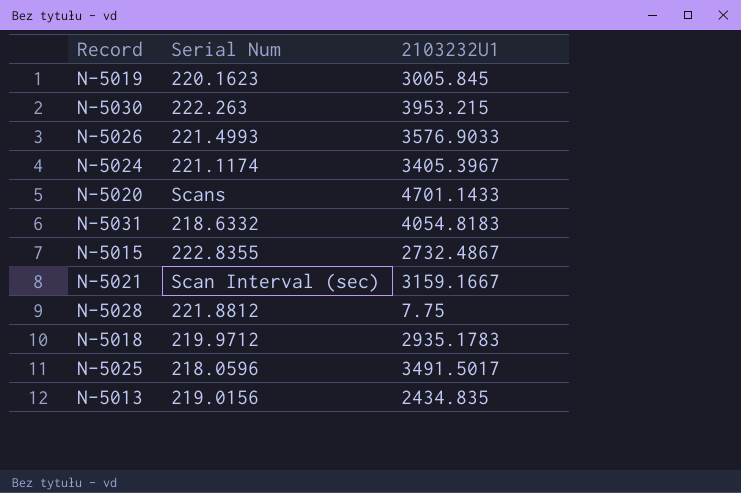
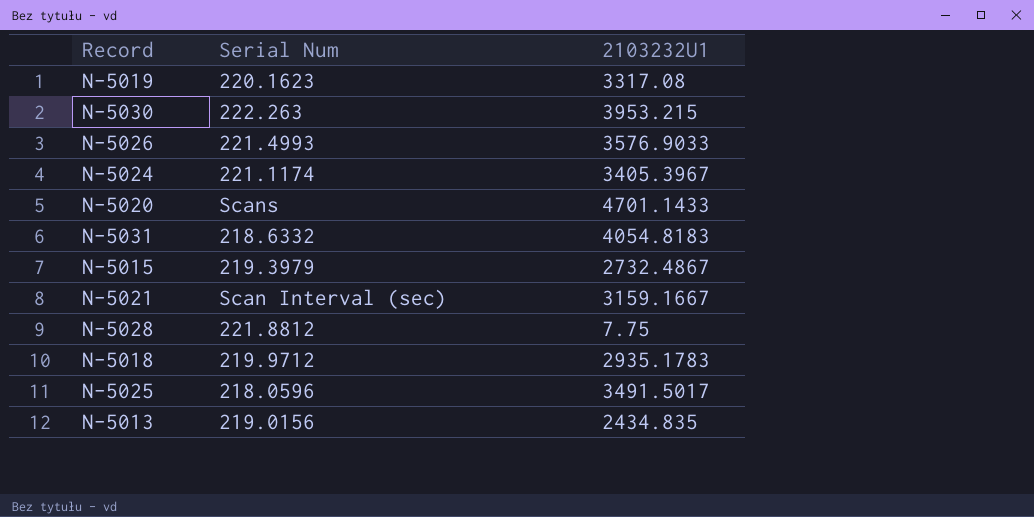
N-5019 | 2103232U1: 3005.845 -> 3317.08
N-5015 | Serial Num: 222.8355 -> 219.3979

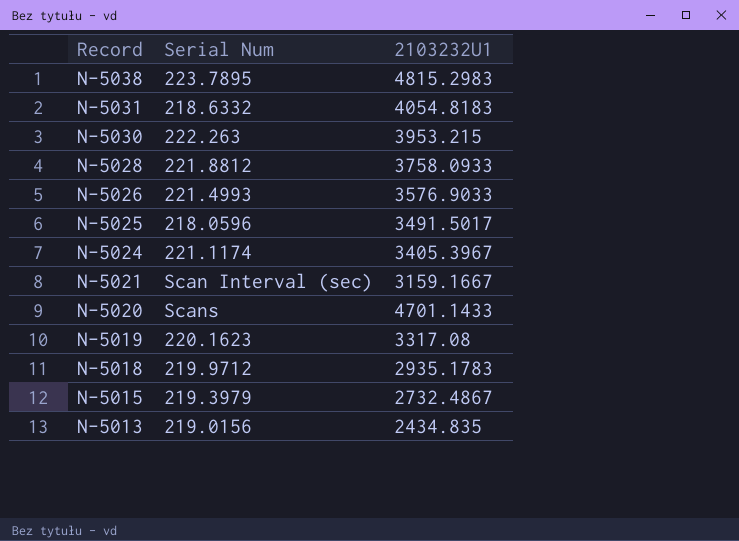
row order: none -> Record descending
row N-5038: none -> 223.7895 | 4815.2983
N-5028 | 2103232U1: 7.75 -> 3758.0933

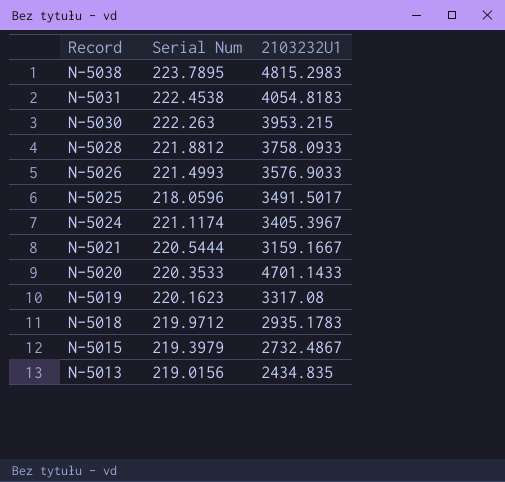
N-5031 | Serial Num: 218.6332 -> 222.4538
N-5021 | Serial Num: Scan Interval (sec) -> 220.5444
N-5020 | Serial Num: Scans -> 220.3533

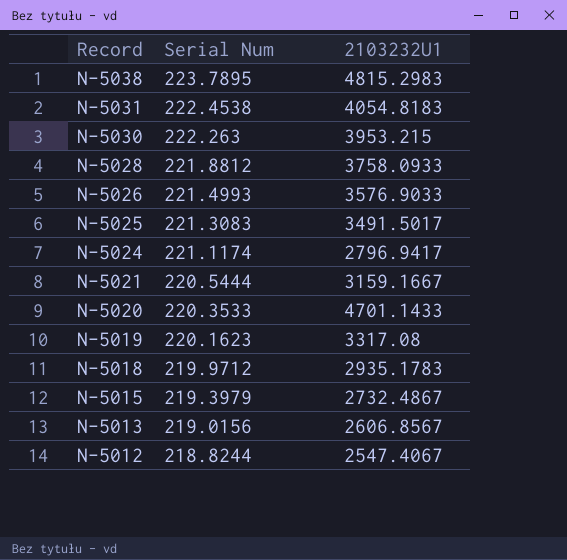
N-5025 | Serial Num: 218.0596 -> 221.3083
N-5024 | 2103232U1: 3405.3967 -> 2796.9417
N-5013 | 2103232U1: 2434.835 -> 2606.8567
row N-5012: none -> 218.8244 | 2547.4067

